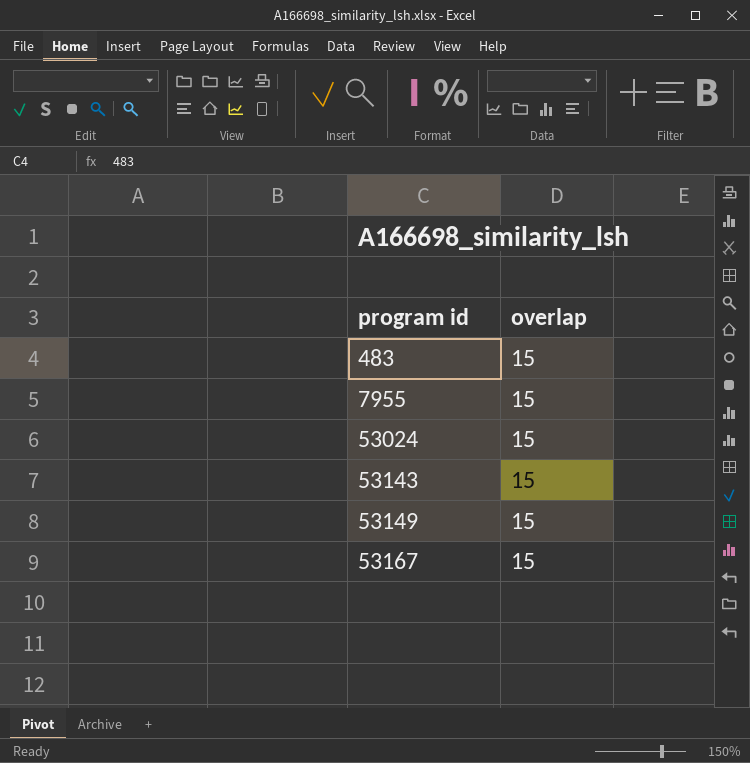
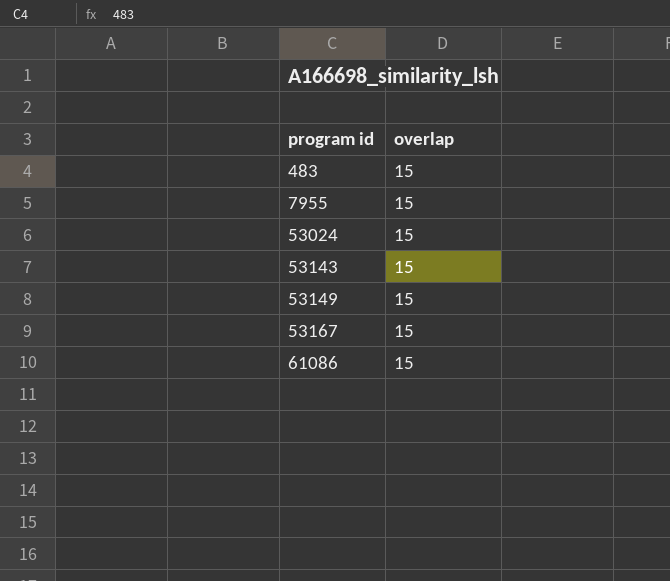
row 61086: none -> 15

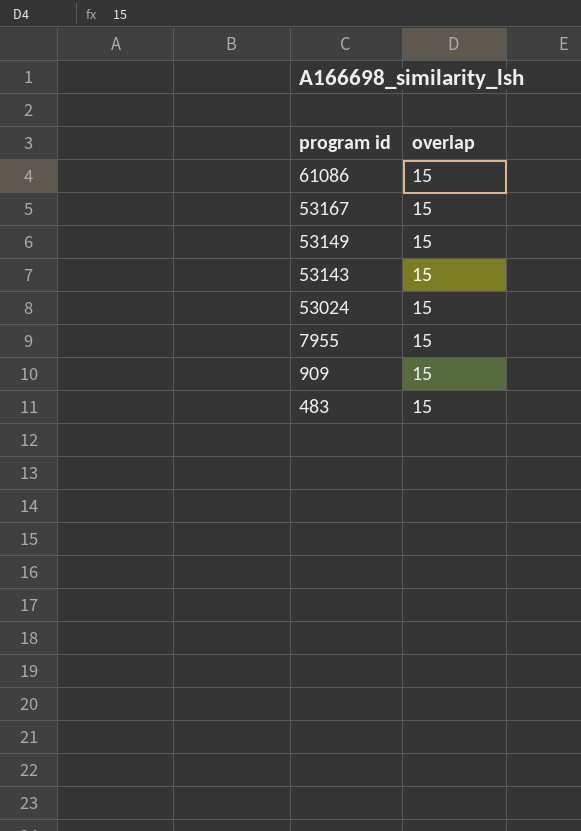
row order: program id ascending -> program id descending
row 909: none -> 15

